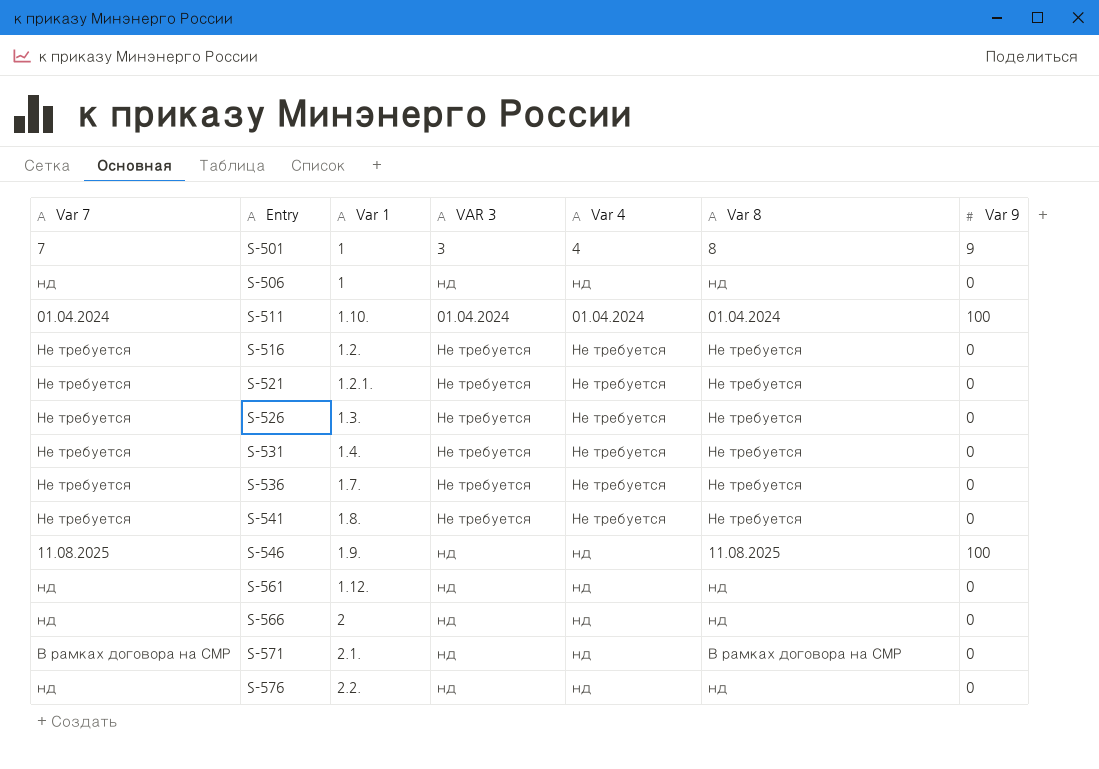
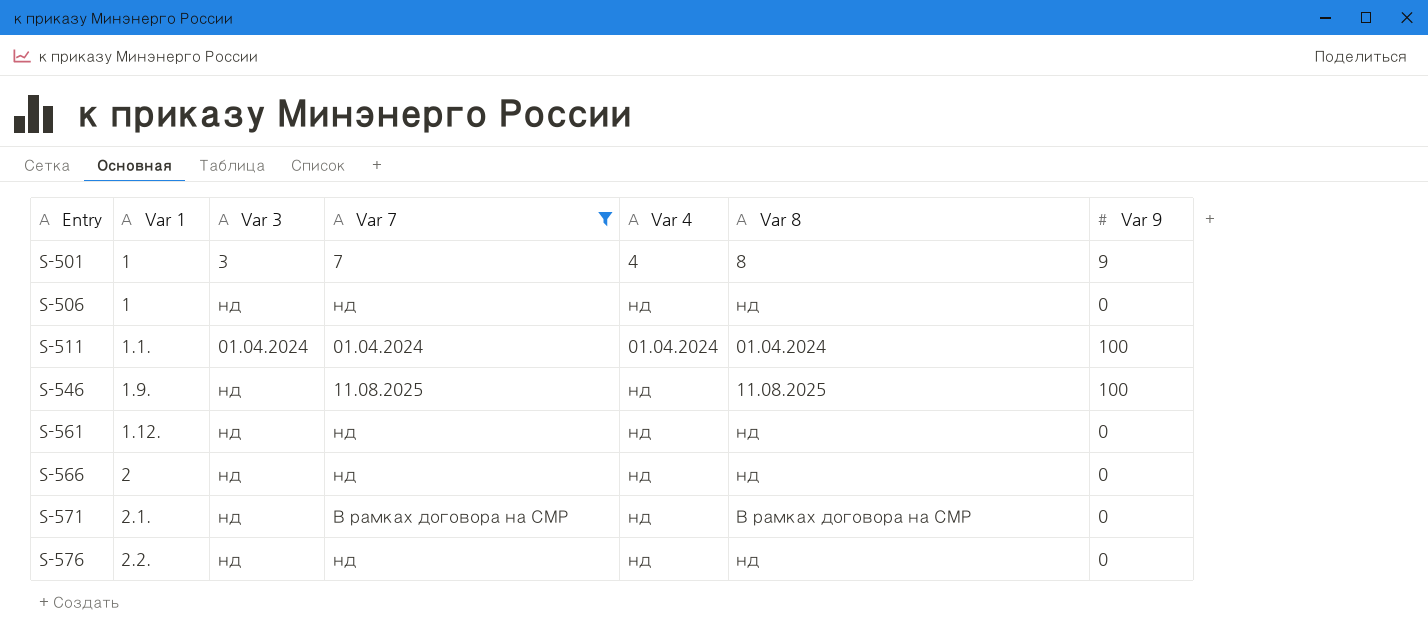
filter: none -> Var 7 != Не требуется
column name: VAR 3 -> Var 3
column Var 7 | position: 1 -> 4
S-511 | Var 1: 1.10. -> 1.1.

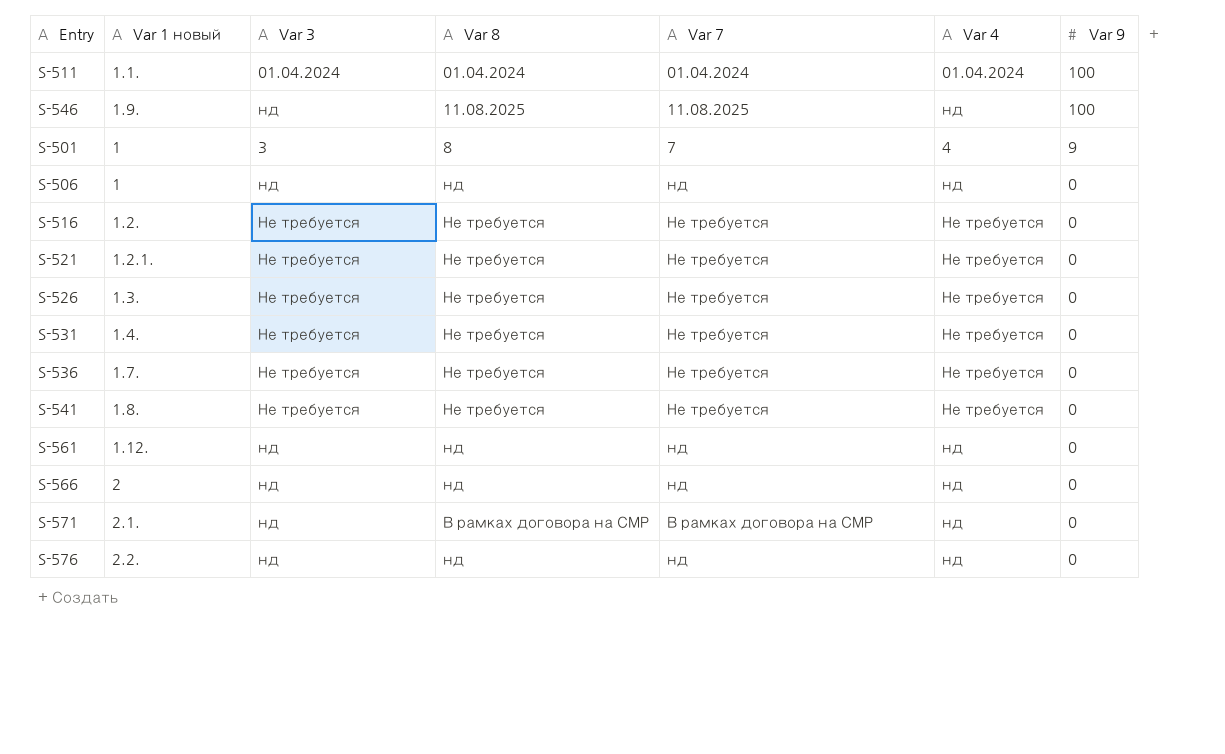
filter: Var 7 != Не требуется -> none
row order: Entry ascending -> Var 9 descending
column name: Var 1 -> Var 1 новый
column Var 8 | position: 6 -> 4

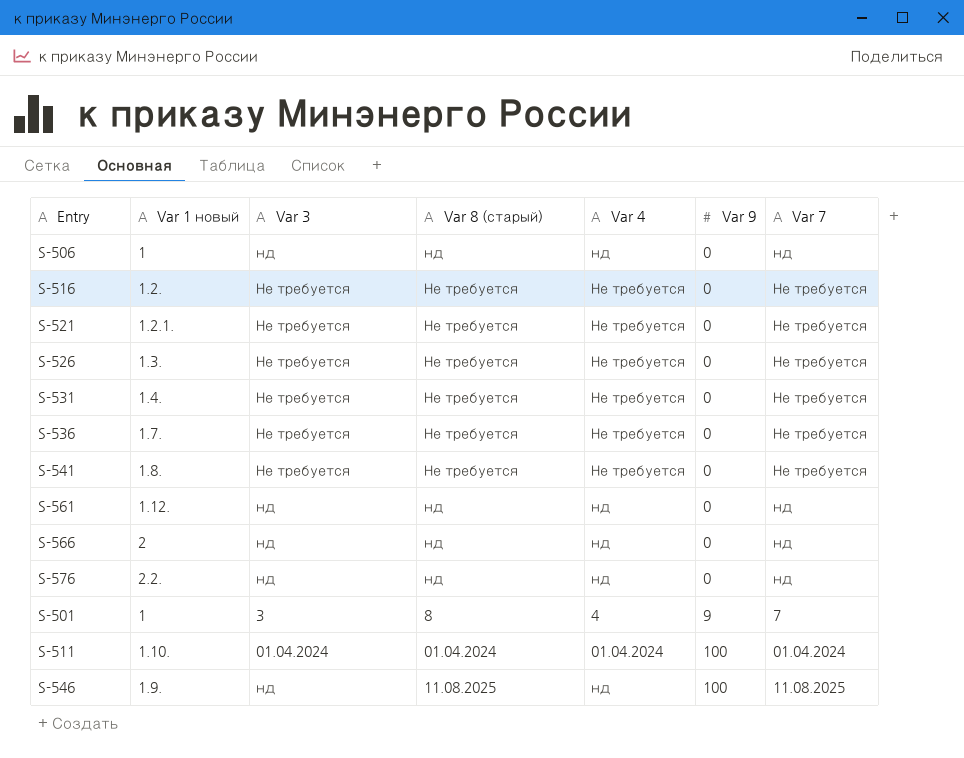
row order: Var 9 descending -> Var 9 ascending
column name: Var 8 -> Var 8 (старый)
column Var 7 | position: 5 -> 7
row S-571: 2.1. | нд | В рамках договора на СМР | В рамках договора на СМР | нд | 0 -> none
S-511 | Var 1 новый: 1.1. -> 1.10.

